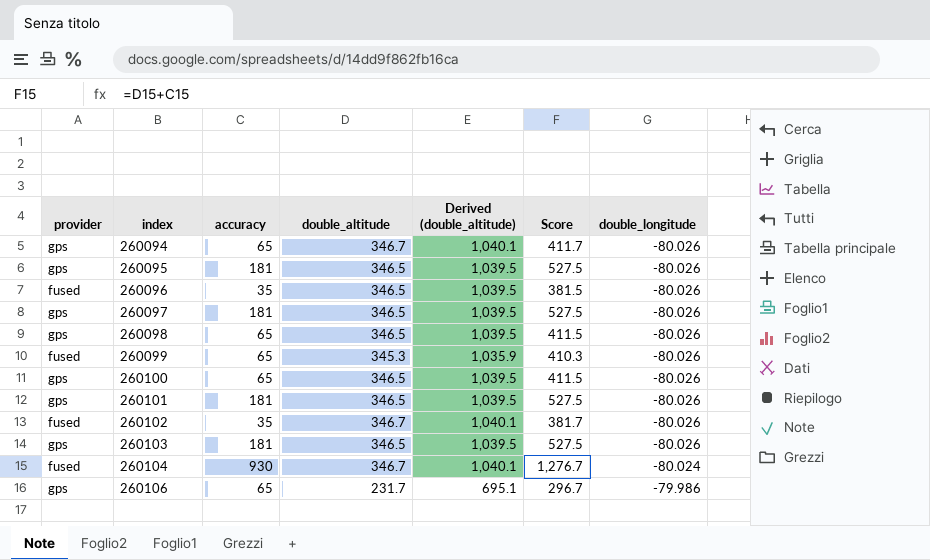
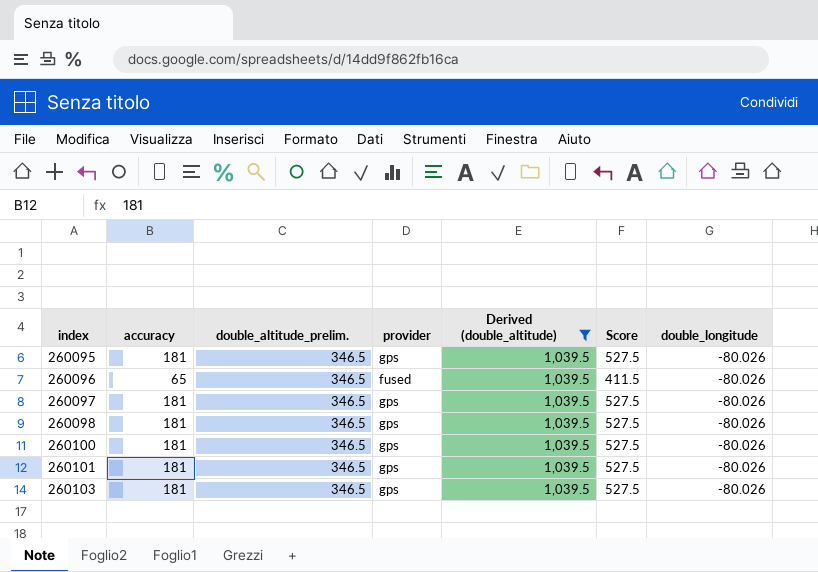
filter: none -> Derived (double_altitude) = 1,039.5
column name: double_altitude -> double_altitude_prelim.
column provider | position: 1 -> 4
260096 | accuracy: 35 -> 65
260096 | Score: 381.5 -> 411.5
260098 | accuracy: 65 -> 181
260098 | Score: 411.5 -> 527.5
260100 | accuracy: 65 -> 181
260100 | Score: 411.5 -> 527.5

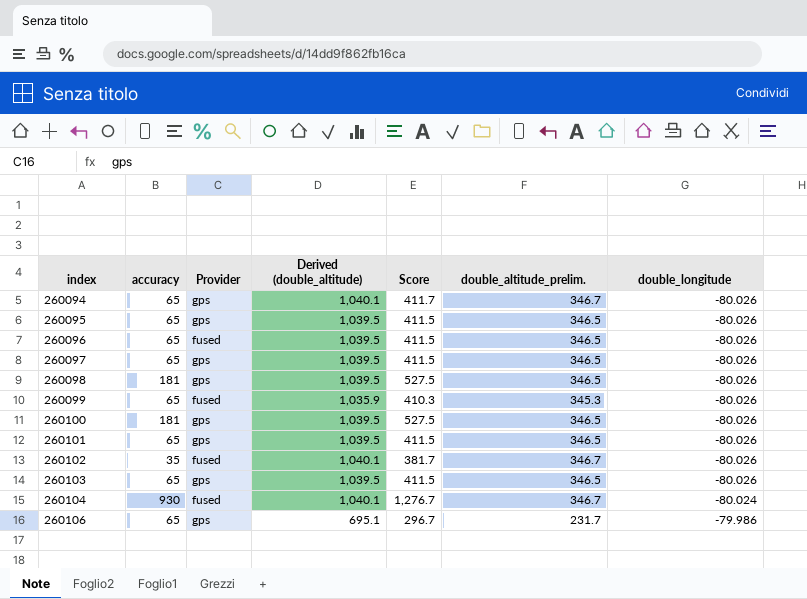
filter: Derived (double_altitude) = 1,039.5 -> none
column name: provider -> Provider
column double_altitude_prelim. | position: 3 -> 6
260095 | accuracy: 181 -> 65
260095 | Score: 527.5 -> 411.5
260097 | accuracy: 181 -> 65
260097 | Score: 527.5 -> 411.5
260101 | accuracy: 181 -> 65
260101 | Score: 527.5 -> 411.5
260103 | accuracy: 181 -> 65
260103 | Score: 527.5 -> 411.5

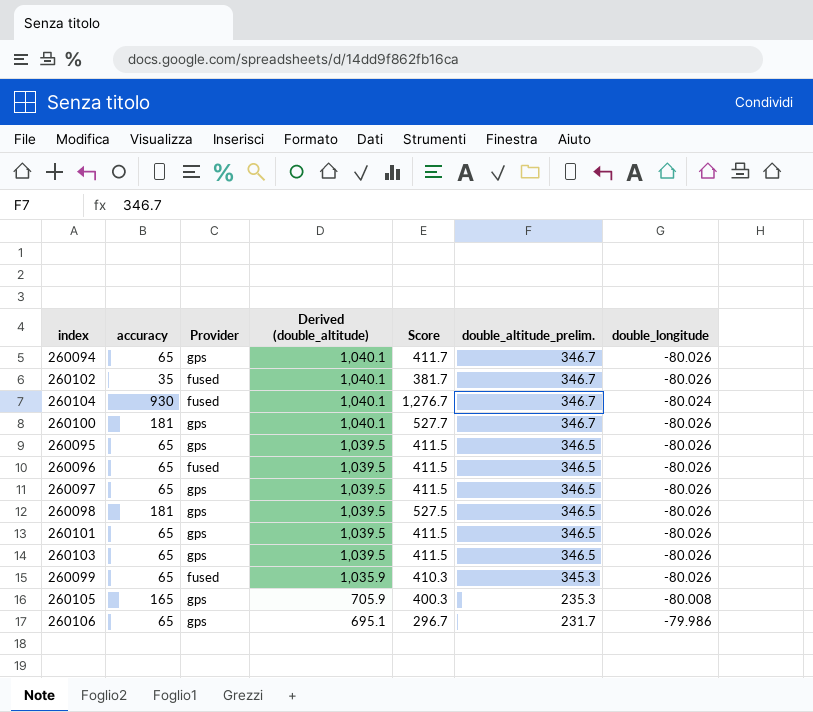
row order: index ascending -> Derived (double_altitude) descending
260100 | Derived (double_altitude): 1,039.5 -> 1,040.1
260100 | Score: 527.5 -> 527.7
260100 | double_altitude_prelim.: 346.5 -> 346.7
row 260105: none -> 165 | gps | 705.9 | 400.3 | 235.3 | -80.008

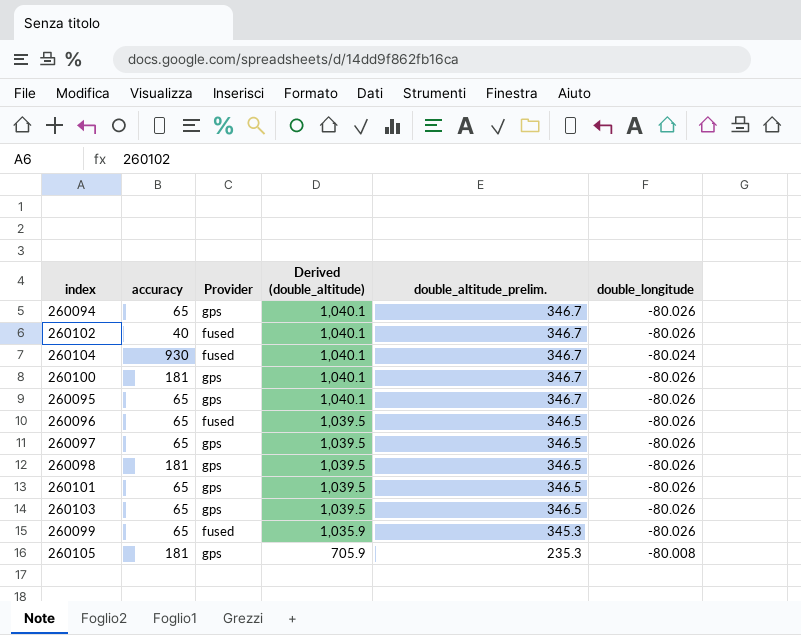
column Score | formula: [accuracy] + [double_altitude_prelim.] -> none
row 260106: 65 | gps | 695.1 | 296.7 | 231.7 | -79.986 -> none
260102 | accuracy: 35 -> 40
260095 | Derived (double_altitude): 1,039.5 -> 1,040.1
260095 | double_altitude_prelim.: 346.5 -> 346.7
260105 | accuracy: 165 -> 181

